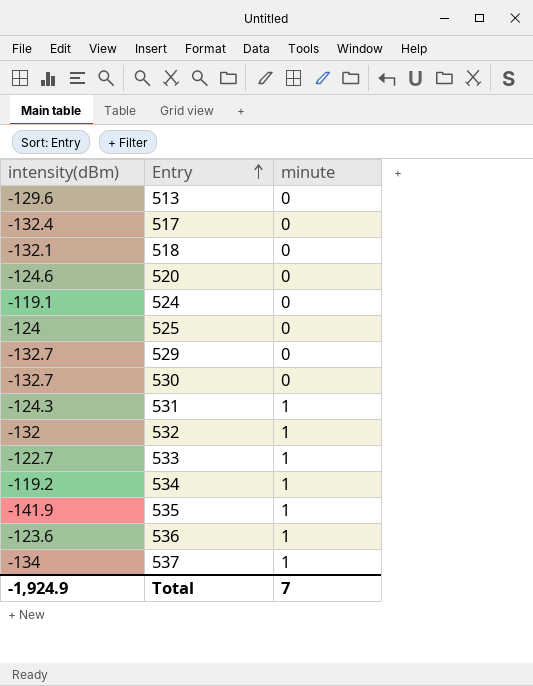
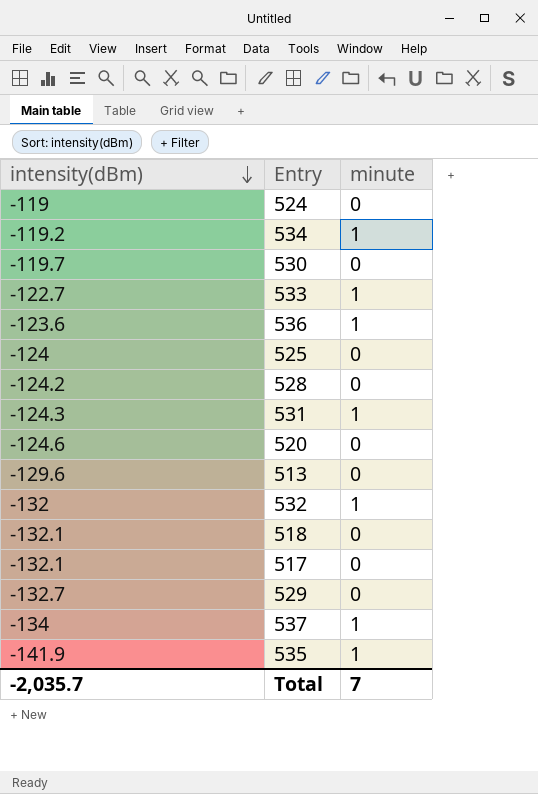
row order: Entry ascending -> intensity(dBm) descending
524 | intensity(dBm): -119.1 -> -119
530 | intensity(dBm): -132.7 -> -119.7
row 528: none -> -124.2 | 0
517 | intensity(dBm): -132.4 -> -132.1
Total | intensity(dBm): -1,924.9 -> -2,035.7

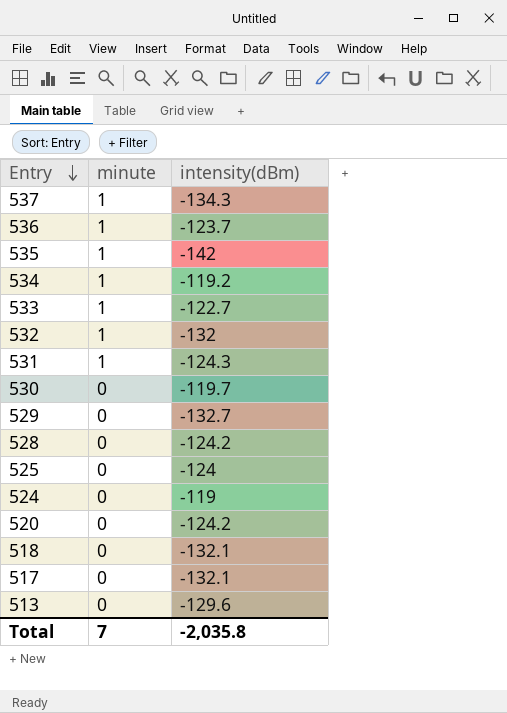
row order: intensity(dBm) descending -> Entry descending
column intensity(dBm) | position: 1 -> 3
537 | intensity(dBm): -134 -> -134.3
536 | intensity(dBm): -123.6 -> -123.7
535 | intensity(dBm): -141.9 -> -142
520 | intensity(dBm): -124.6 -> -124.2
Total | intensity(dBm): -2,035.7 -> -2,035.8

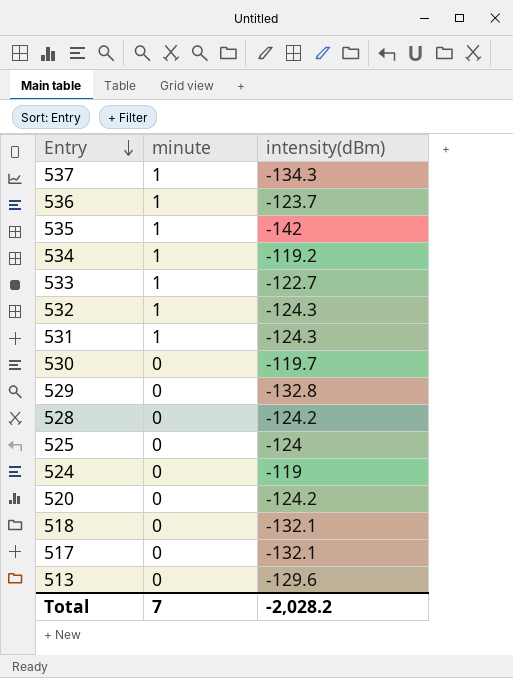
532 | intensity(dBm): -132 -> -124.3
529 | intensity(dBm): -132.7 -> -132.8
Total | intensity(dBm): -2,035.8 -> -2,028.2

